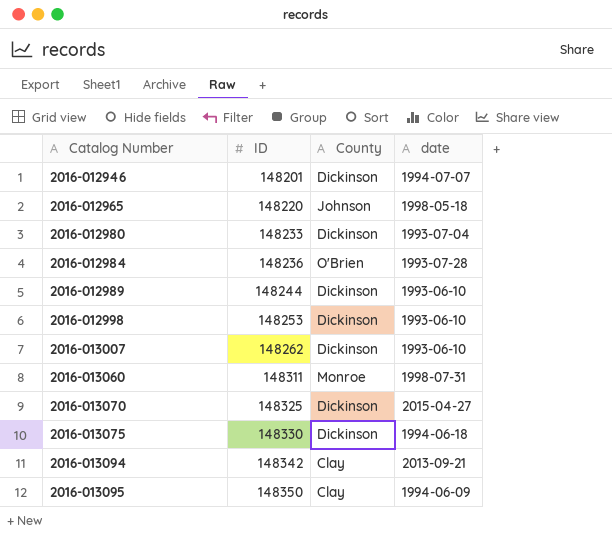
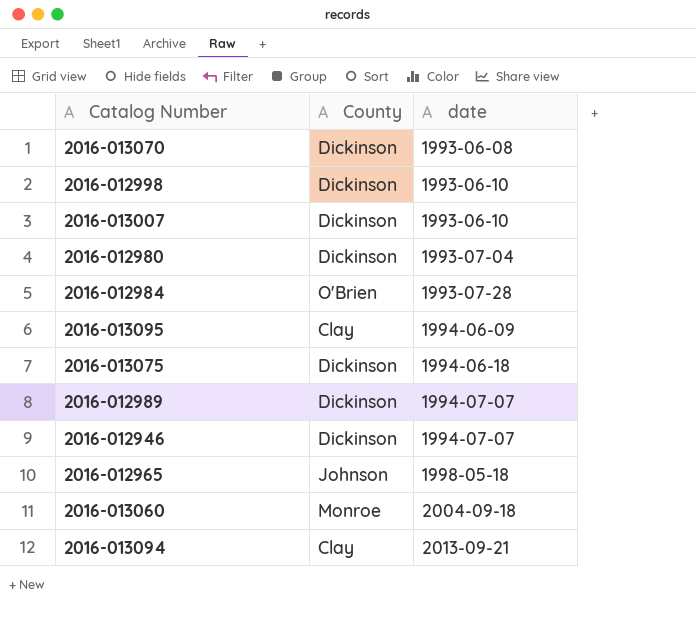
row order: Catalog Number ascending -> date ascending
column ID | position: 2 -> none
2016-013070 | date: 2015-04-27 -> 1993-06-08
2016-012989 | date: 1993-06-10 -> 1994-07-07
2016-013060 | date: 1998-07-31 -> 2004-09-18

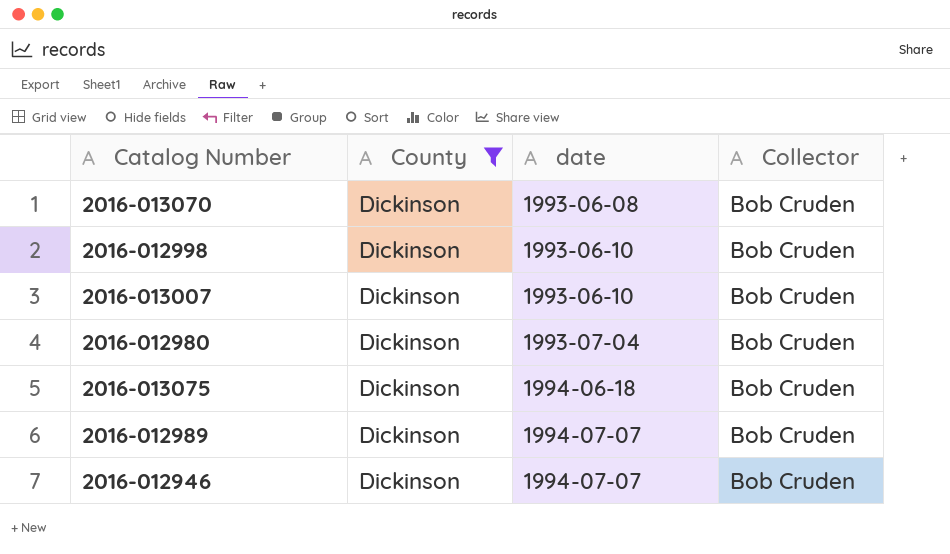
filter: none -> County = Dickinson
column Collector | position: none -> 4

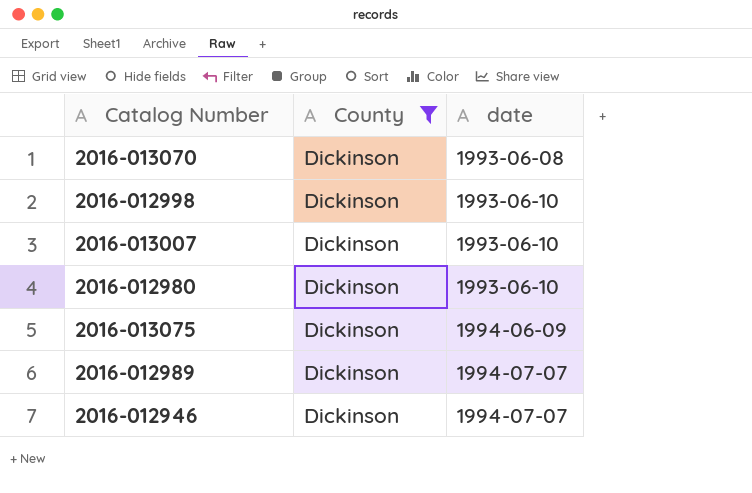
column Collector | position: 4 -> none
2016-012980 | date: 1993-07-04 -> 1993-06-10
2016-013075 | date: 1994-06-18 -> 1994-06-09

